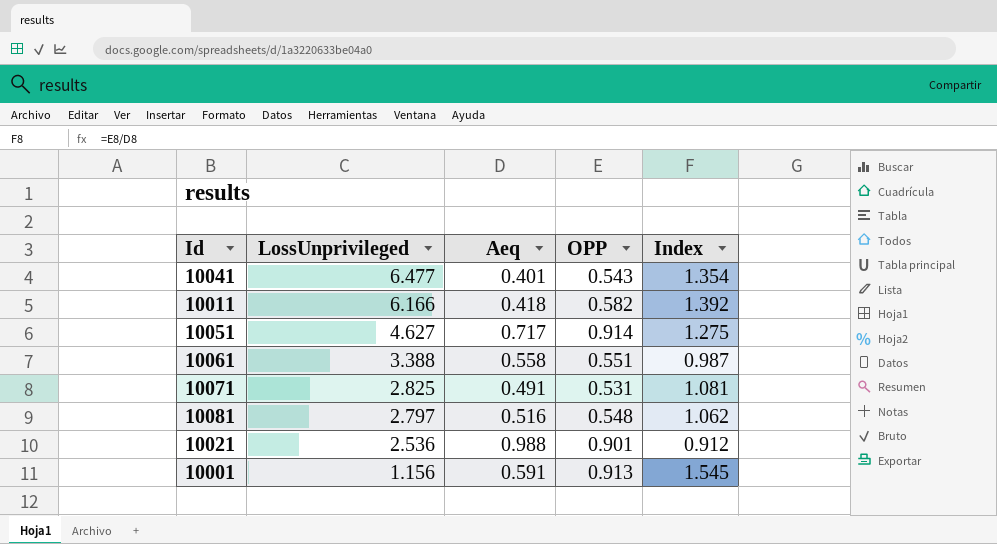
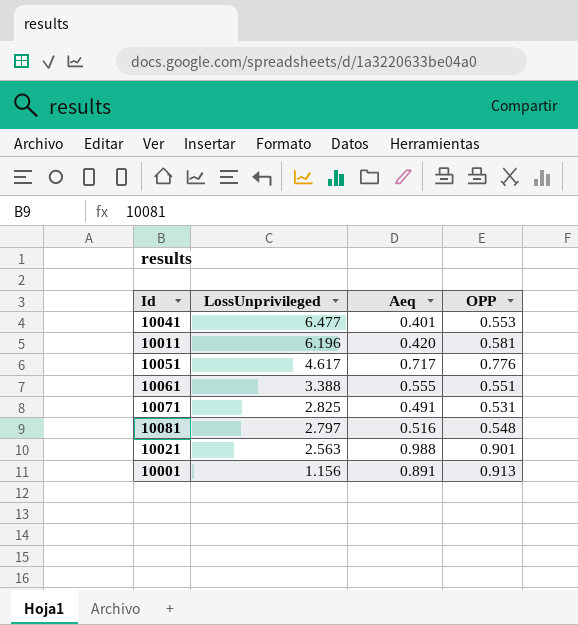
column Index | formula: [OPP] / [Aeq] -> none
10041 | OPP: 0.543 -> 0.553
10011 | LossUnprivileged: 6.166 -> 6.196
10011 | Aeq: 0.418 -> 0.420
10011 | OPP: 0.582 -> 0.581
10051 | LossUnprivileged: 4.627 -> 4.617
10051 | OPP: 0.914 -> 0.776
10061 | Aeq: 0.558 -> 0.555
10021 | LossUnprivileged: 2.536 -> 2.563
10001 | Aeq: 0.591 -> 0.891

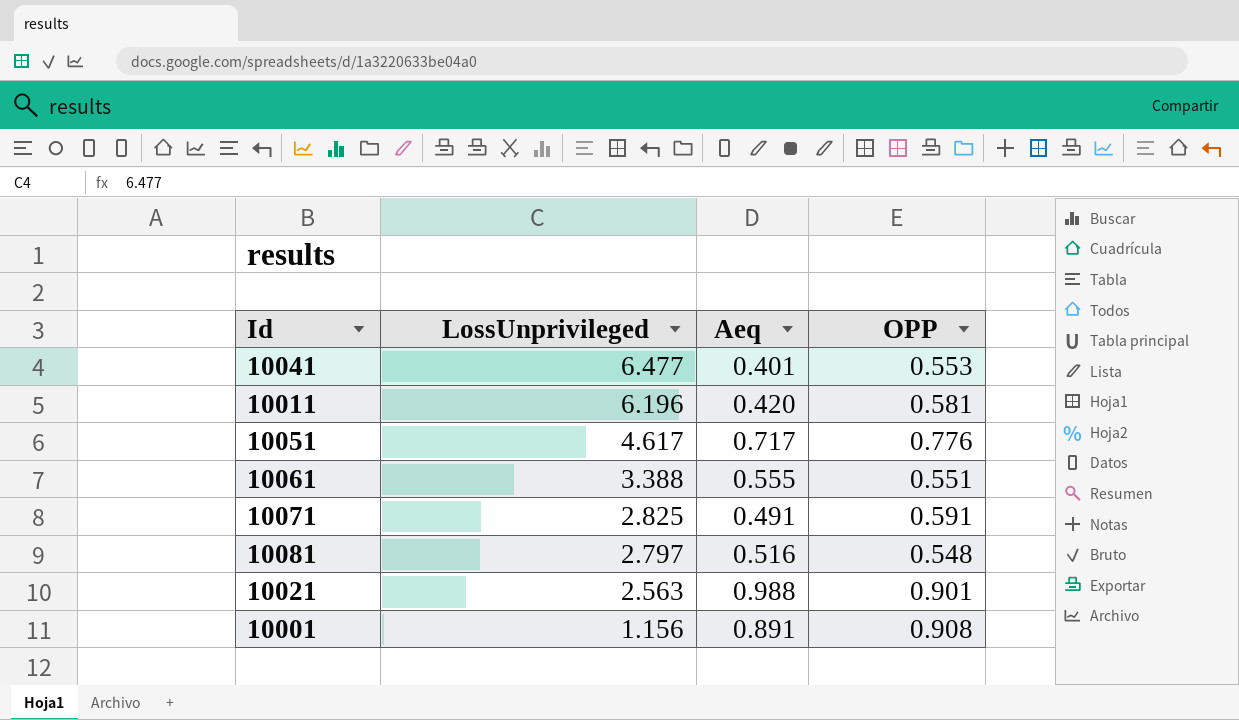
10071 | OPP: 0.531 -> 0.591
10001 | OPP: 0.913 -> 0.908

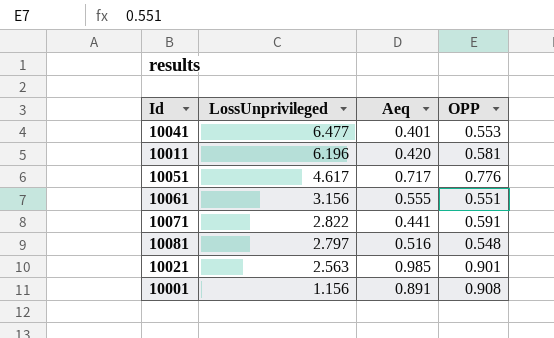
10061 | LossUnprivileged: 3.388 -> 3.156
10071 | LossUnprivileged: 2.825 -> 2.822
10071 | Aeq: 0.491 -> 0.441
10021 | Aeq: 0.988 -> 0.985

